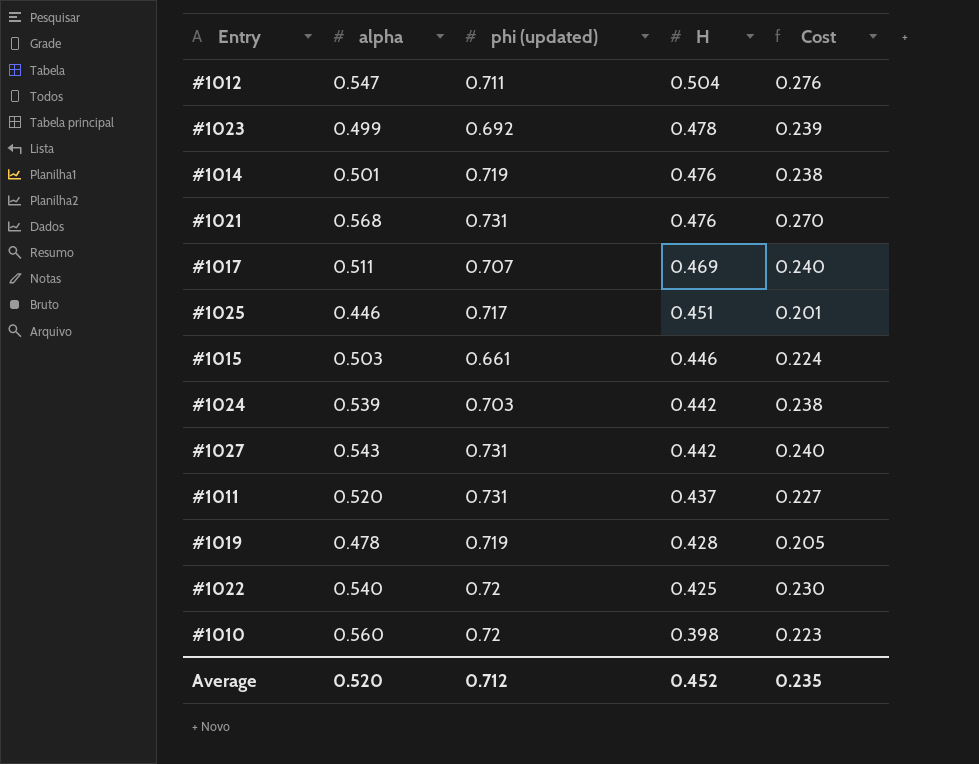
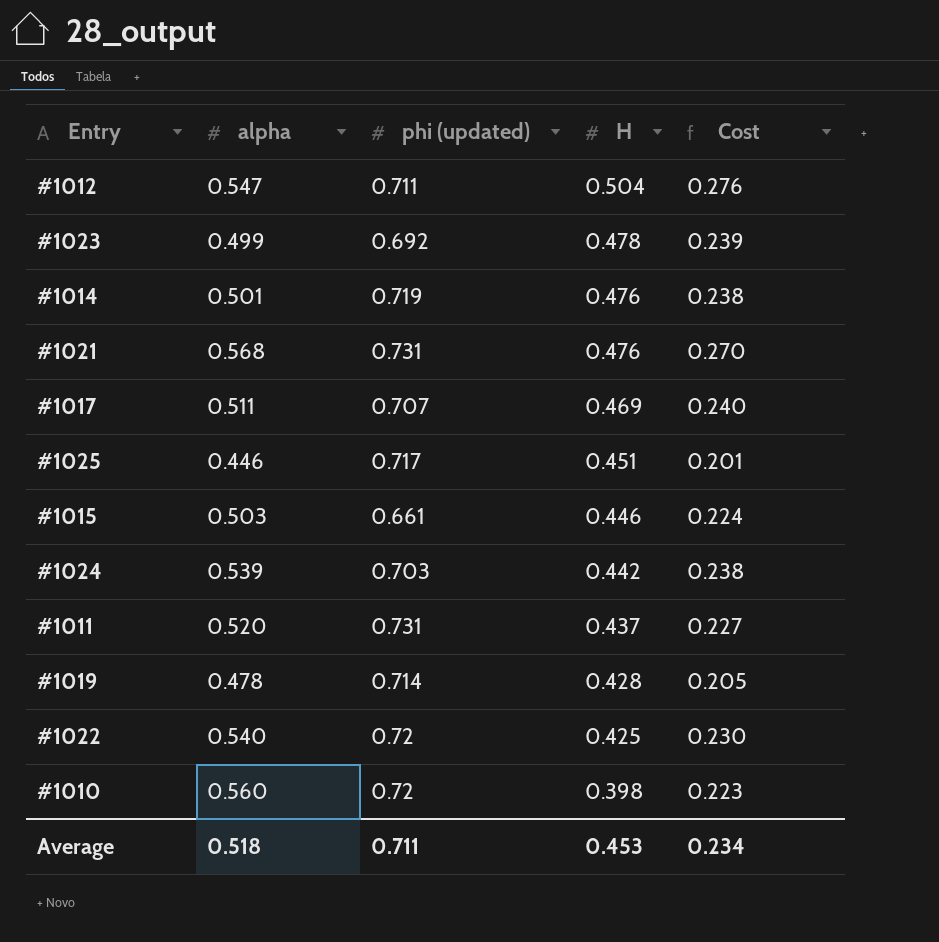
row #1027: 0.543 | 0.731 | 0.442 | 0.240 -> none
#1019 | phi (updated): 0.719 -> 0.714
Average | alpha: 0.520 -> 0.518
Average | phi (updated): 0.712 -> 0.711
Average | H: 0.452 -> 0.453
Average | Cost: 0.235 -> 0.234

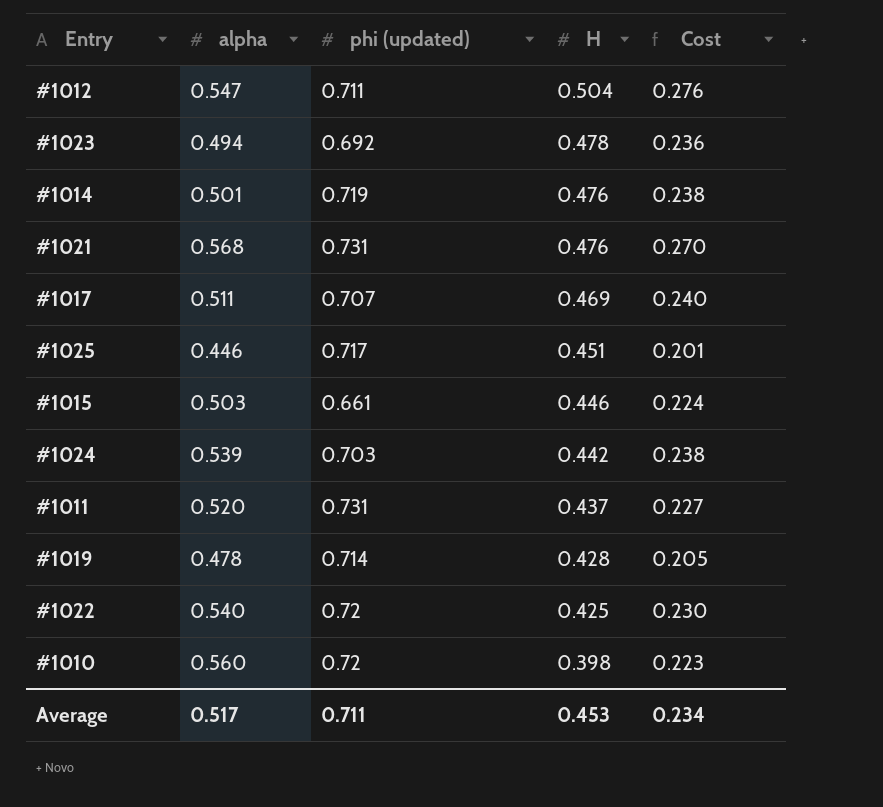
#1023 | alpha: 0.499 -> 0.494
#1023 | Cost: 0.239 -> 0.236
Average | alpha: 0.518 -> 0.517

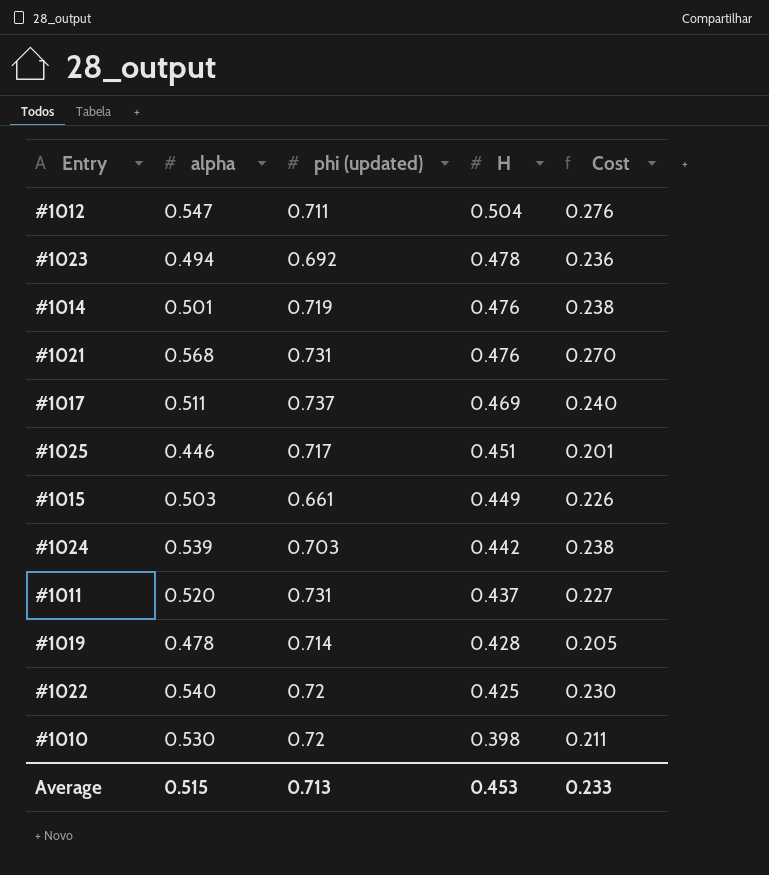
#1017 | phi (updated): 0.707 -> 0.737
#1015 | H: 0.446 -> 0.449
#1015 | Cost: 0.224 -> 0.226
#1010 | alpha: 0.560 -> 0.530
#1010 | Cost: 0.223 -> 0.211
Average | alpha: 0.517 -> 0.515
Average | phi (updated): 0.711 -> 0.713
Average | Cost: 0.234 -> 0.233

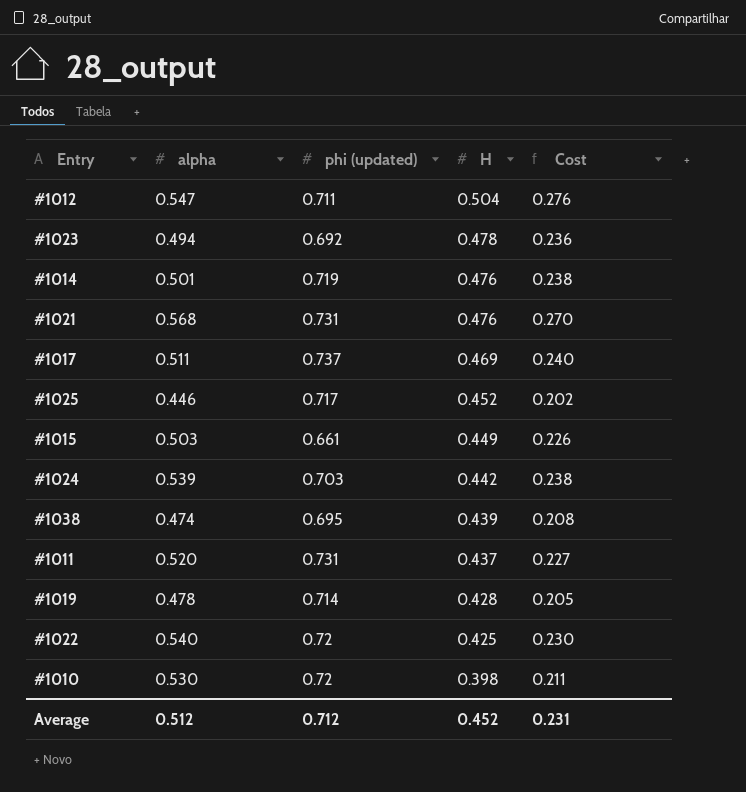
#1025 | H: 0.451 -> 0.452
#1025 | Cost: 0.201 -> 0.202
row #1038: none -> 0.474 | 0.695 | 0.439 | 0.208
Average | alpha: 0.515 -> 0.512
Average | phi (updated): 0.713 -> 0.712
Average | H: 0.453 -> 0.452
Average | Cost: 0.233 -> 0.231

